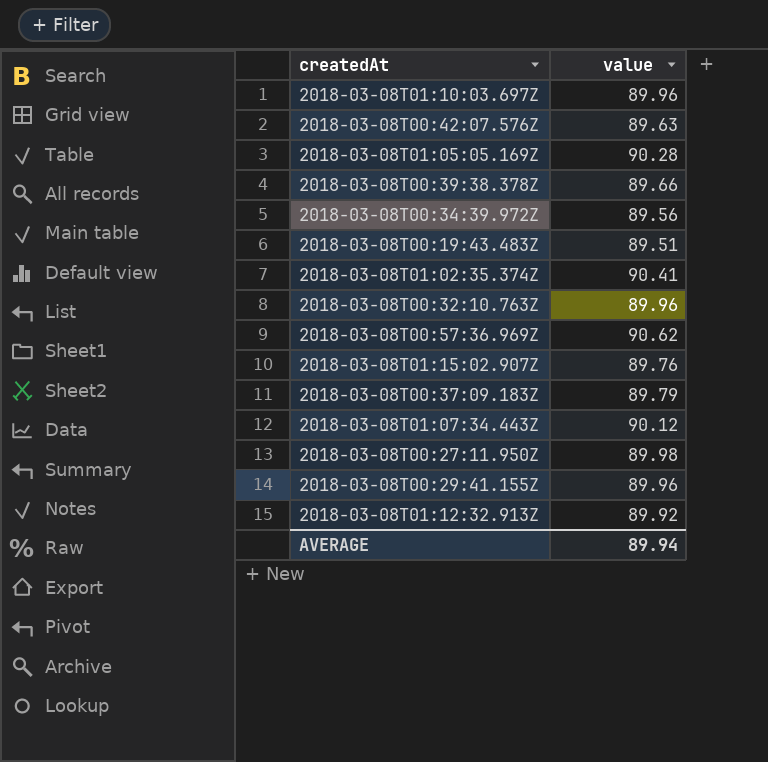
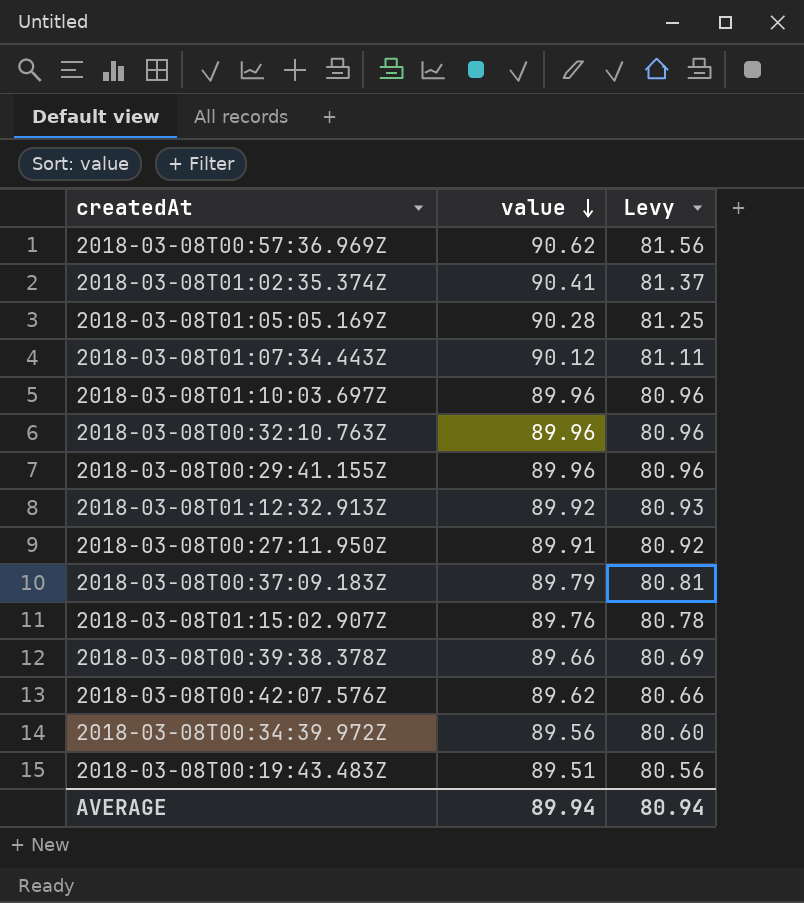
row order: none -> value descending
column Levy | formula: none -> [value] * 0.9
2018-03-08T00:27:11.950Z | value: 89.98 -> 89.91
2018-03-08T00:42:07.576Z | value: 89.63 -> 89.62

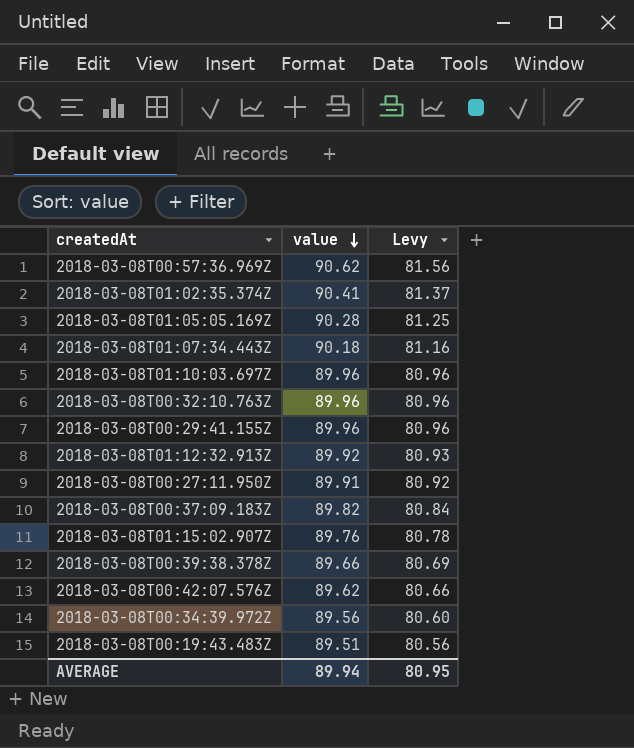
2018-03-08T01:07:34.443Z | value: 90.12 -> 90.18
2018-03-08T01:07:34.443Z | Levy: 81.11 -> 81.16
2018-03-08T00:37:09.183Z | value: 89.79 -> 89.82
2018-03-08T00:37:09.183Z | Levy: 80.81 -> 80.84
AVERAGE | Levy: 80.94 -> 80.95

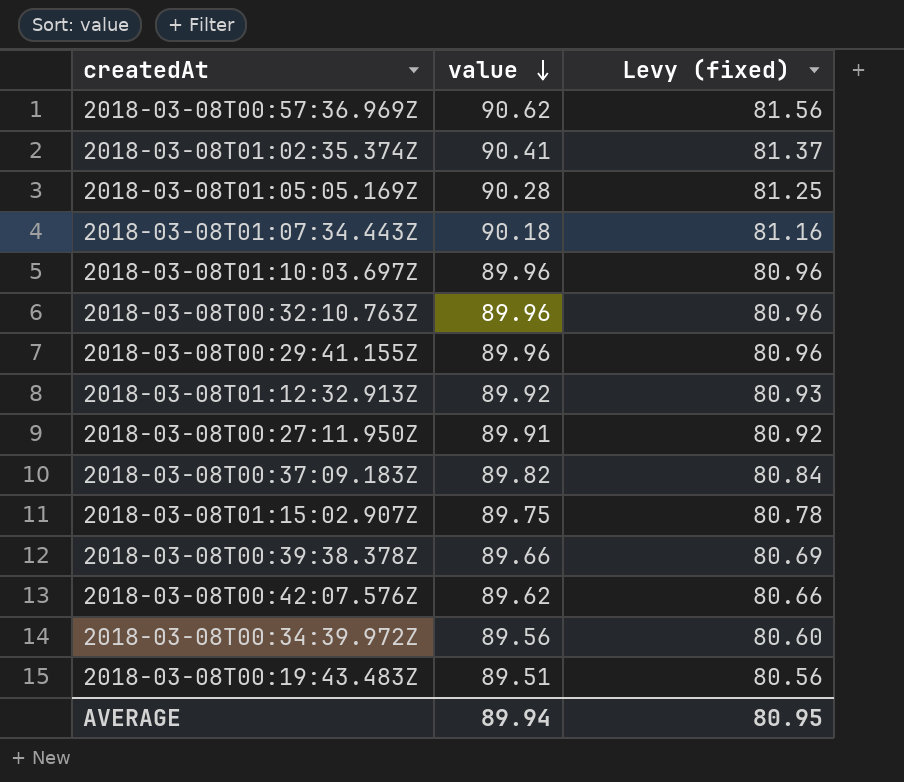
column name: Levy -> Levy (fixed)
2018-03-08T01:15:02.907Z | value: 89.76 -> 89.75

